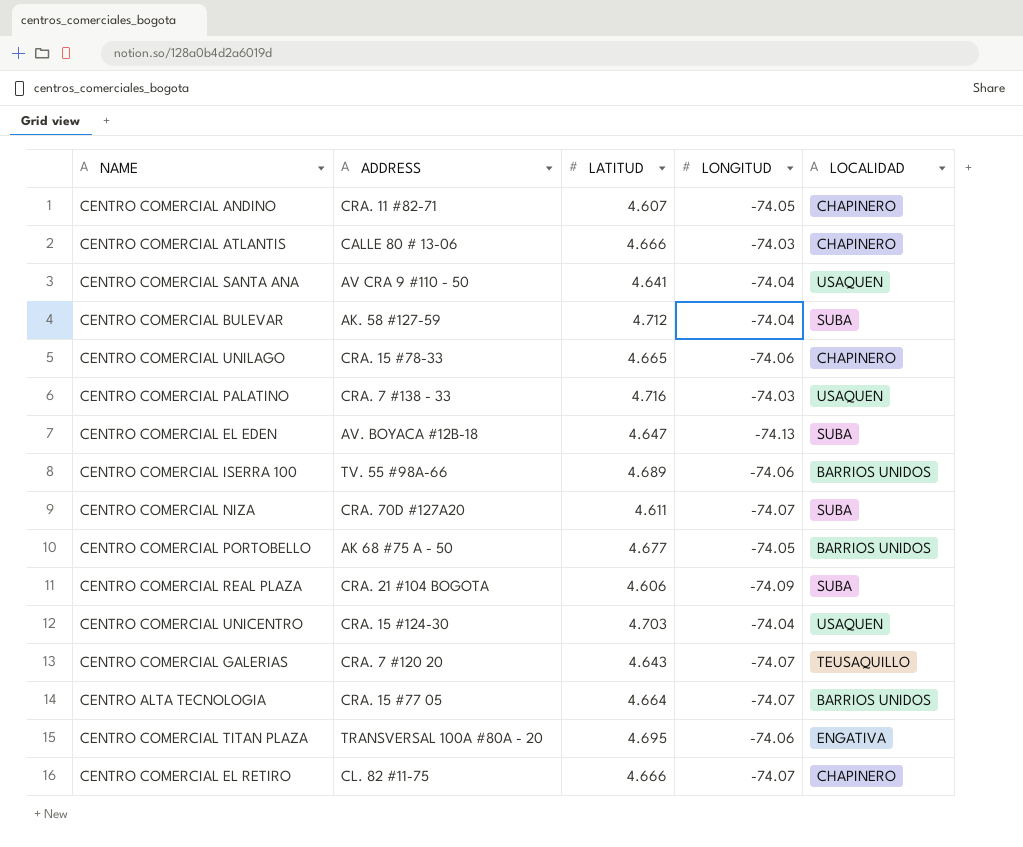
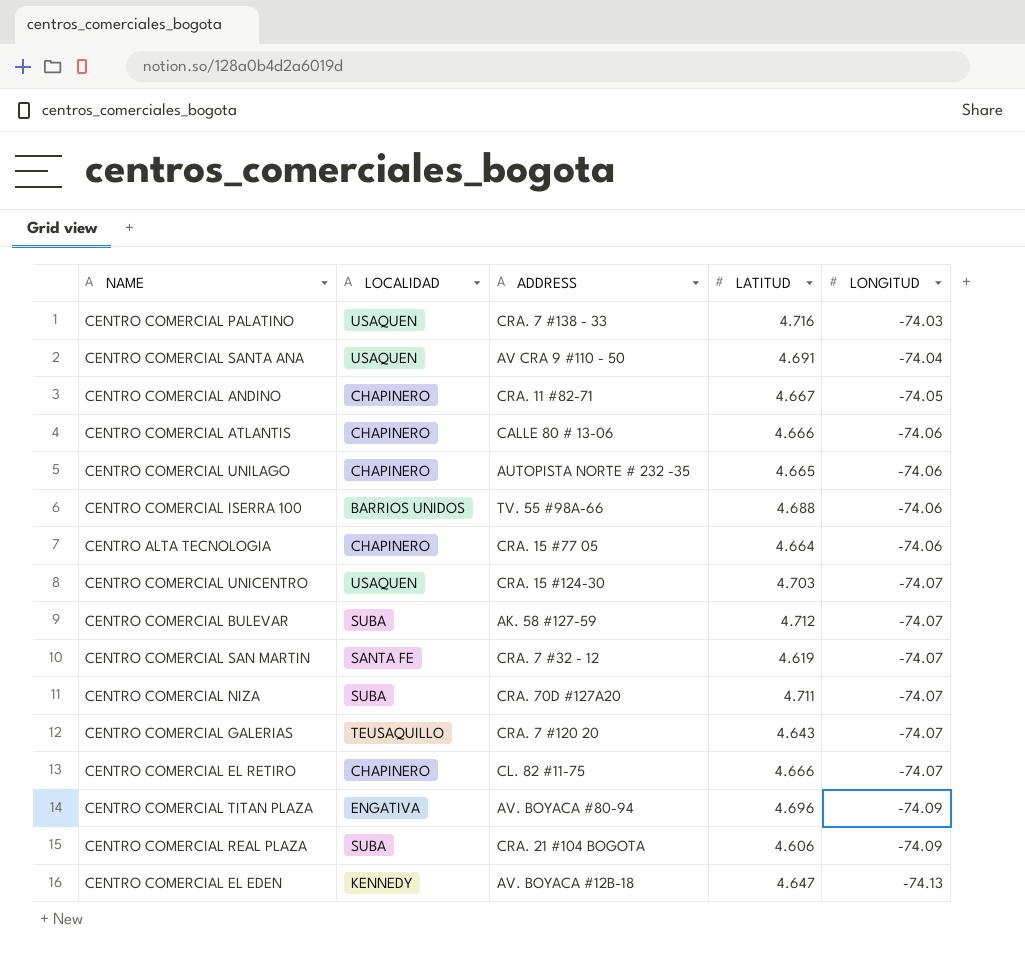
row order: none -> LONGITUD descending
column LOCALIDAD | position: 5 -> 2
row CENTRO COMERCIAL PORTOBELLO: AK 68 #75 A - 50 | 4.677 | -74.05 | BARRIOS UNIDOS -> none
CENTRO COMERCIAL SANTA ANA | LATITUD: 4.641 -> 4.691
CENTRO COMERCIAL ANDINO | LATITUD: 4.607 -> 4.667
CENTRO COMERCIAL ATLANTIS | LONGITUD: -74.03 -> -74.06
CENTRO COMERCIAL UNILAGO | ADDRESS: CRA. 15 #78-33 -> AUTOPISTA NORTE # 232 -35
CENTRO COMERCIAL ISERRA 100 | LATITUD: 4.689 -> 4.688
CENTRO ALTA TECNOLOGIA | LOCALIDAD: BARRIOS UNIDOS -> CHAPINERO
CENTRO ALTA TECNOLOGIA | LONGITUD: -74.07 -> -74.06
CENTRO COMERCIAL UNICENTRO | LONGITUD: -74.04 -> -74.07
CENTRO COMERCIAL BULEVAR | LONGITUD: -74.04 -> -74.07
row CENTRO COMERCIAL SAN MARTIN: none -> SANTA FE | CRA. 7 #32 - 12 | 4.619 | -74.07
CENTRO COMERCIAL NIZA | LATITUD: 4.611 -> 4.711
CENTRO COMERCIAL TITAN PLAZA | ADDRESS: TRANSVERSAL 100A #80A - 20 -> AV. BOYACA #80-94
CENTRO COMERCIAL TITAN PLAZA | LATITUD: 4.695 -> 4.696
CENTRO COMERCIAL TITAN PLAZA | LONGITUD: -74.06 -> -74.09
CENTRO COMERCIAL EL EDEN | LOCALIDAD: SUBA -> KENNEDY

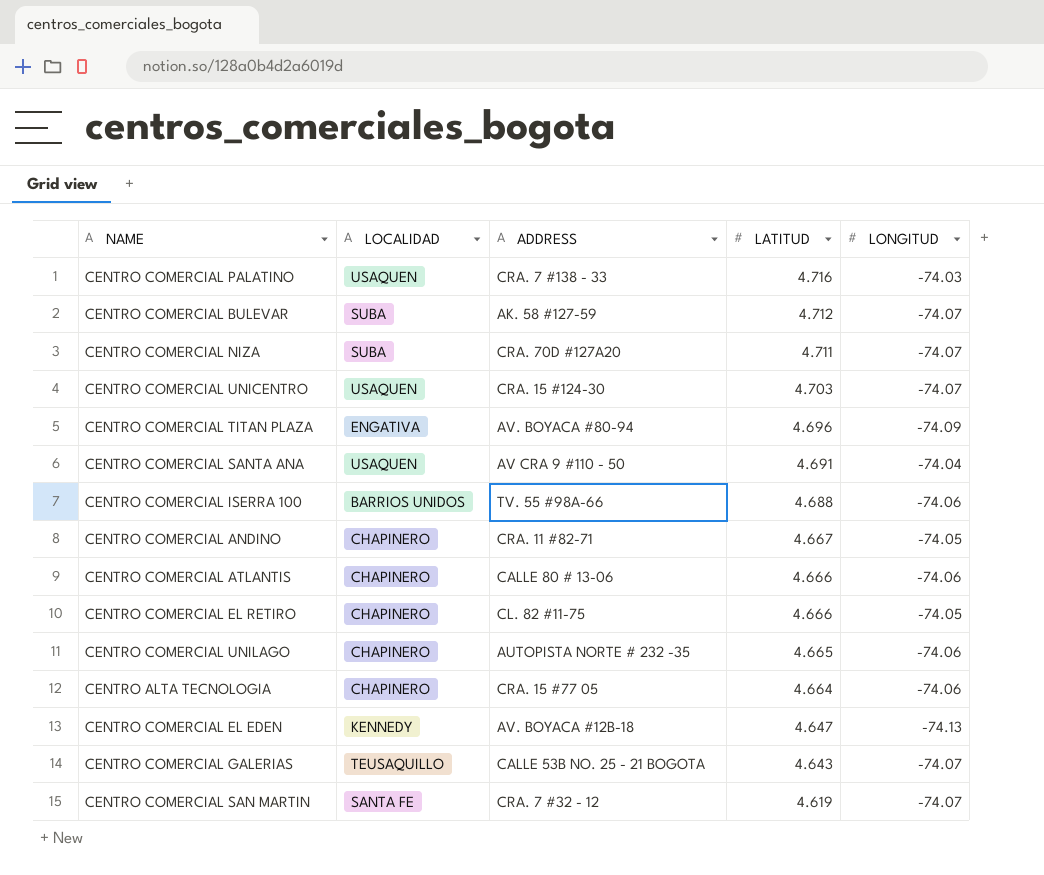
row order: LONGITUD descending -> LATITUD descending
row CENTRO COMERCIAL REAL PLAZA: SUBA | CRA. 21 #104 BOGOTA | 4.606 | -74.09 -> none
CENTRO COMERCIAL EL RETIRO | LONGITUD: -74.07 -> -74.05
CENTRO COMERCIAL GALERIAS | ADDRESS: CRA. 7 #120 20 -> CALLE 53B NO. 25 - 21 BOGOTA

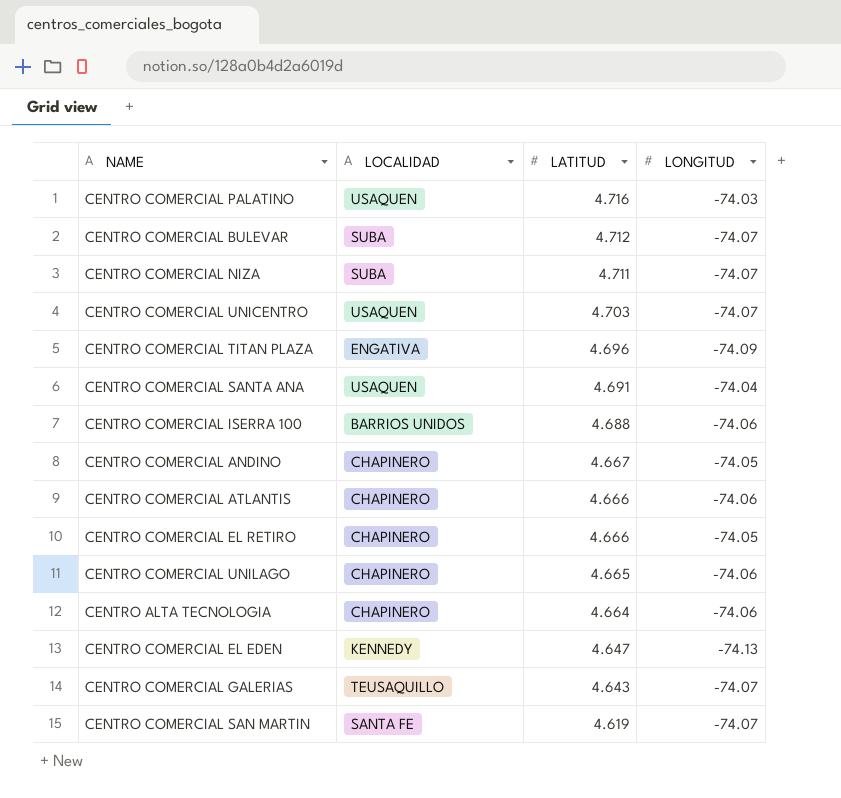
column ADDRESS | position: 3 -> none

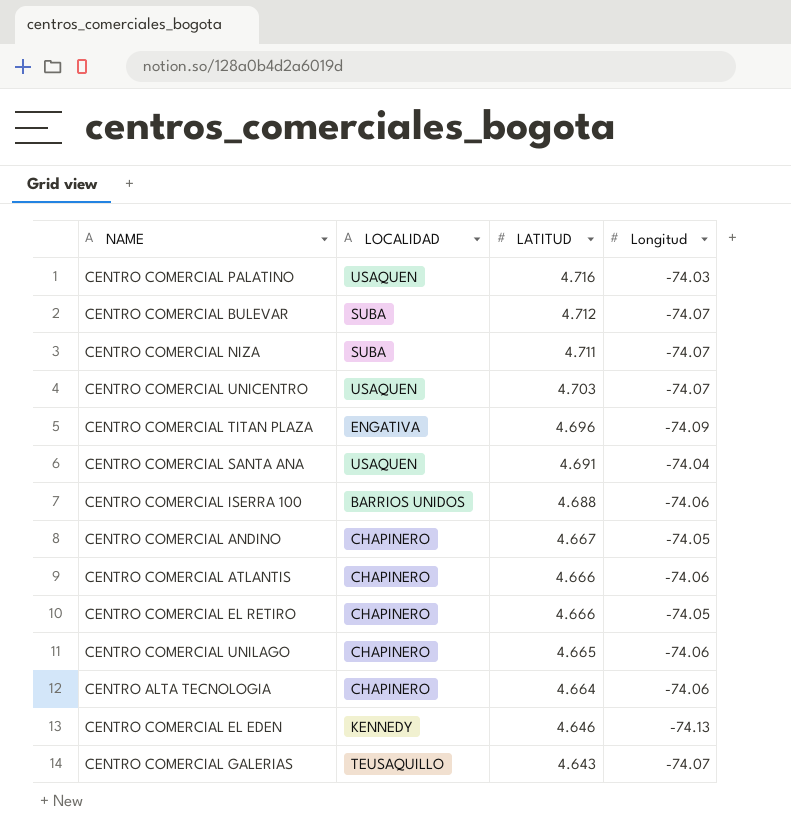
column name: LONGITUD -> Longitud
row CENTRO COMERCIAL SAN MARTIN: SANTA FE | 4.619 | -74.07 -> none
CENTRO COMERCIAL EL EDEN | LATITUD: 4.647 -> 4.646

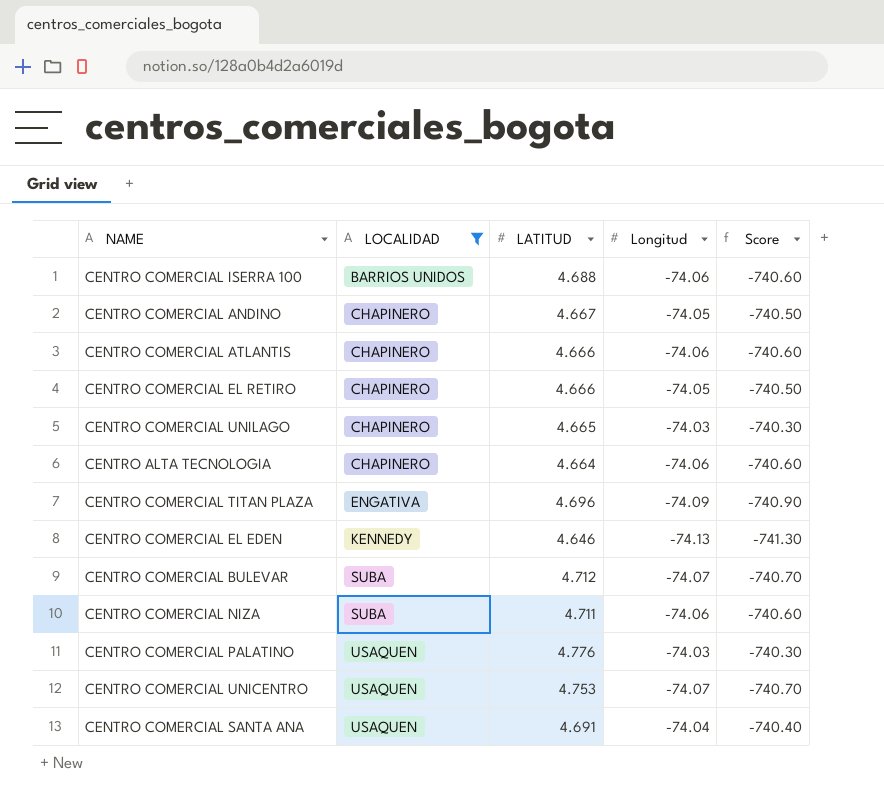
filter: none -> LOCALIDAD != TEUSAQUILLO
row order: LATITUD descending -> LOCALIDAD ascending
column Score | formula: none -> [Longitud] * 10
CENTRO COMERCIAL UNILAGO | Longitud: -74.06 -> -74.03
CENTRO COMERCIAL NIZA | Longitud: -74.07 -> -74.06
CENTRO COMERCIAL PALATINO | LATITUD: 4.716 -> 4.776
CENTRO COMERCIAL UNICENTRO | LATITUD: 4.703 -> 4.753

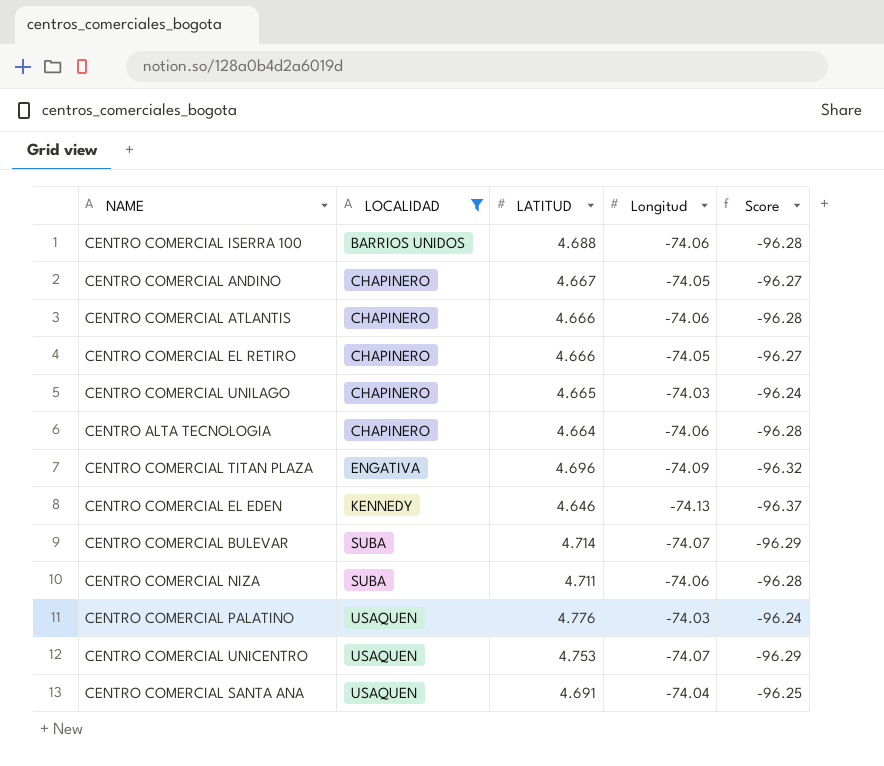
column Score | formula: [Longitud] * 10 -> [Longitud] * 1.3
CENTRO COMERCIAL BULEVAR | LATITUD: 4.712 -> 4.714

